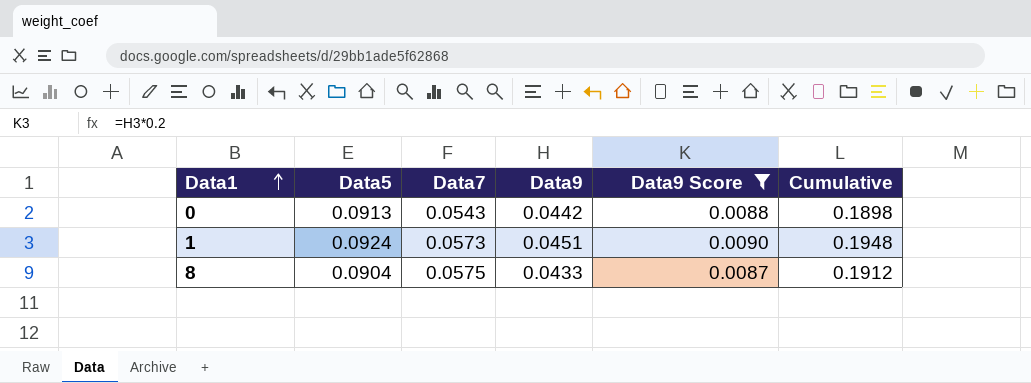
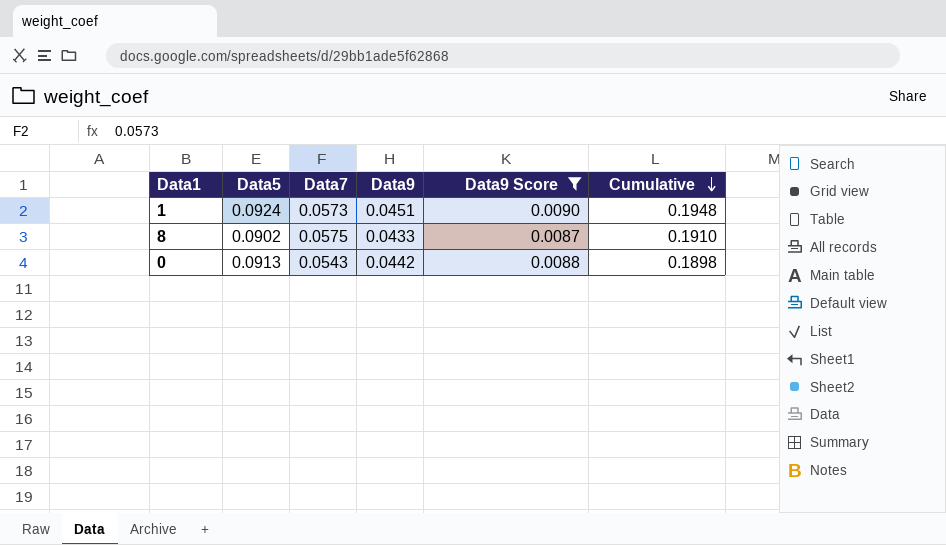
row order: Data1 ascending -> Cumulative descending
8 | Data5: 0.0904 -> 0.0902
8 | Cumulative: 0.1912 -> 0.1910

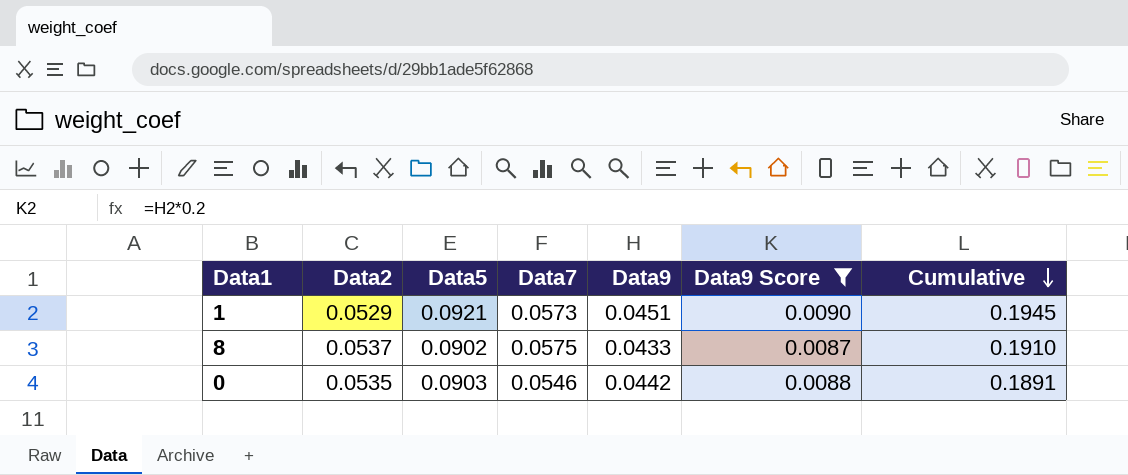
column Data2 | position: none -> 2
1 | Data5: 0.0924 -> 0.0921
1 | Cumulative: 0.1948 -> 0.1945
0 | Data5: 0.0913 -> 0.0903
0 | Data7: 0.0543 -> 0.0546
0 | Cumulative: 0.1898 -> 0.1891

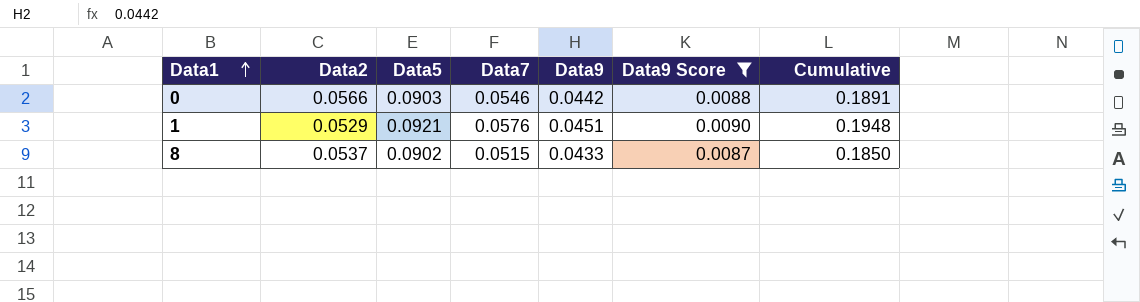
row order: Cumulative descending -> Data1 ascending
0 | Data2: 0.0535 -> 0.0566
1 | Data7: 0.0573 -> 0.0576
1 | Cumulative: 0.1945 -> 0.1948
8 | Data7: 0.0575 -> 0.0515
8 | Cumulative: 0.1910 -> 0.1850

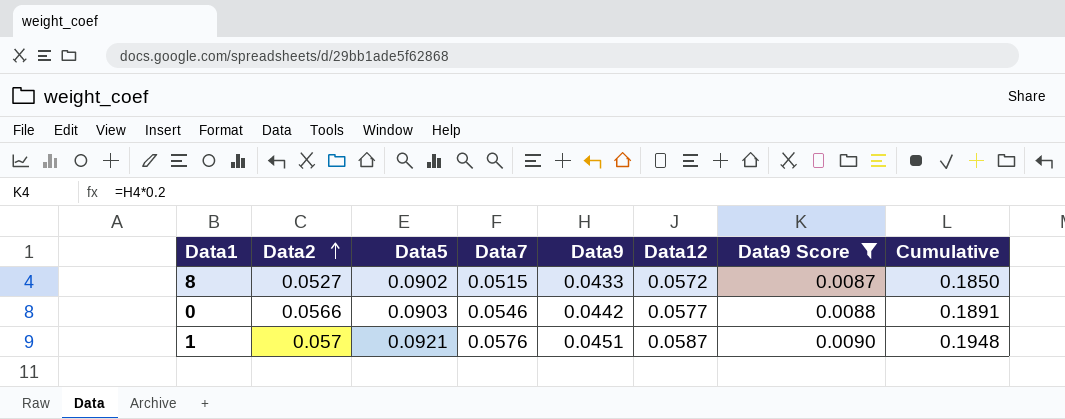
row order: Data1 ascending -> Data2 ascending
column Data12 | position: none -> 6
8 | Data2: 0.0537 -> 0.0527
1 | Data2: 0.0529 -> 0.057

